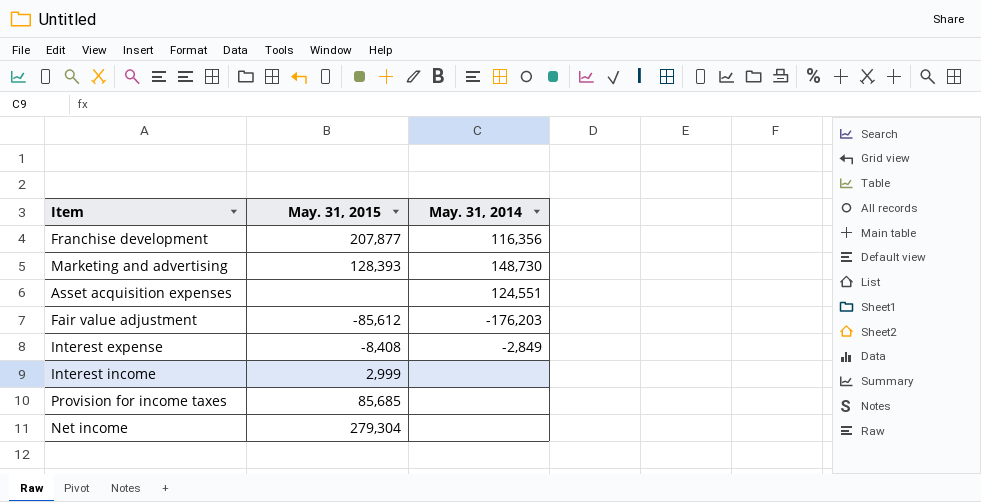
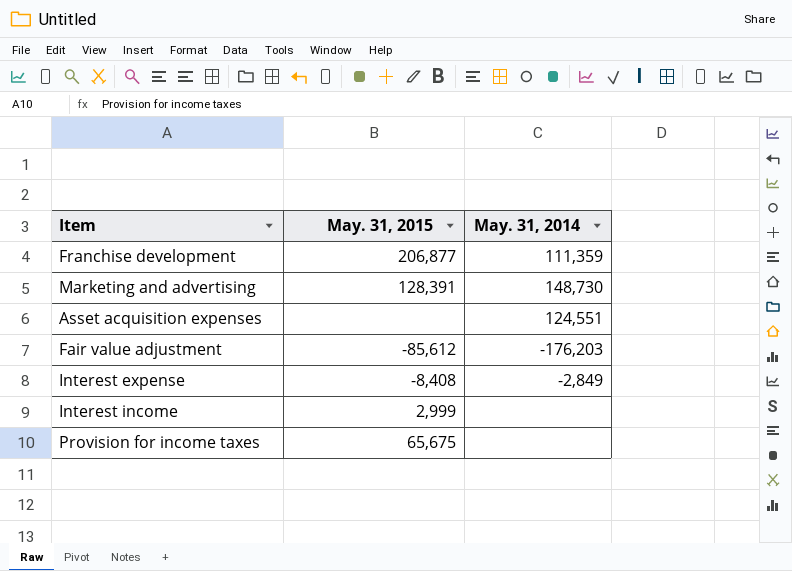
row Net income: 279,304 | none -> none
Franchise development | May. 31, 2015: 207,877 -> 206,877
Franchise development | May. 31, 2014: 116,356 -> 111,359
Marketing and advertising | May. 31, 2015: 128,393 -> 128,391
Provision for income taxes | May. 31, 2015: 85,685 -> 65,675

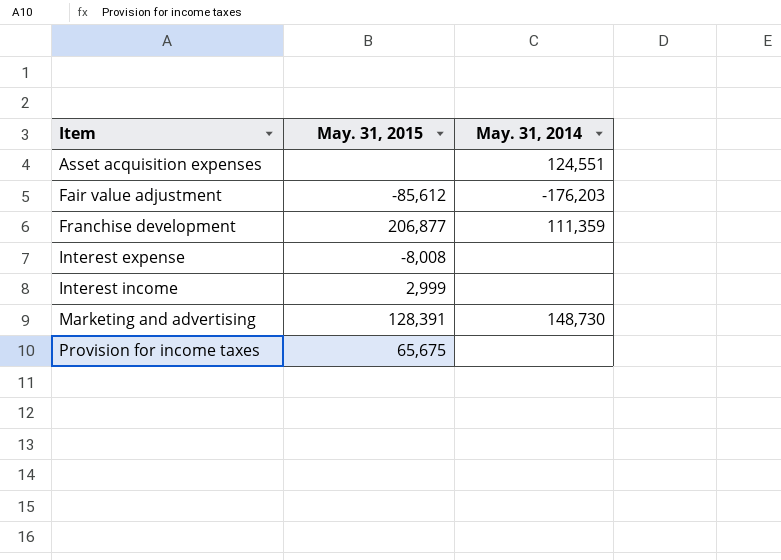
row order: none -> Item ascending
Interest expense | May. 31, 2015: -8,408 -> -8,008
Interest expense | May. 31, 2014: -2,849 -> none

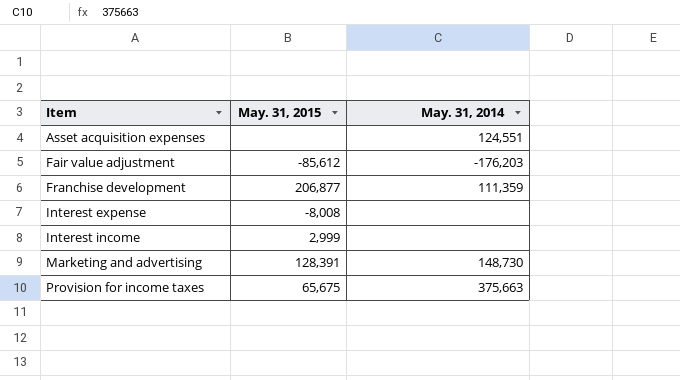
Provision for income taxes | May. 31, 2014: none -> 375,663

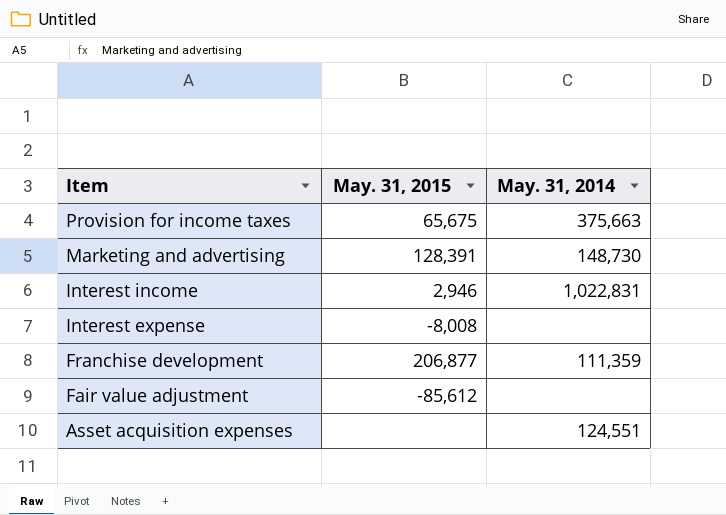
row order: Item ascending -> Item descending
Interest income | May. 31, 2015: 2,999 -> 2,946
Interest income | May. 31, 2014: none -> 1,022,831
Fair value adjustment | May. 31, 2014: -176,203 -> none

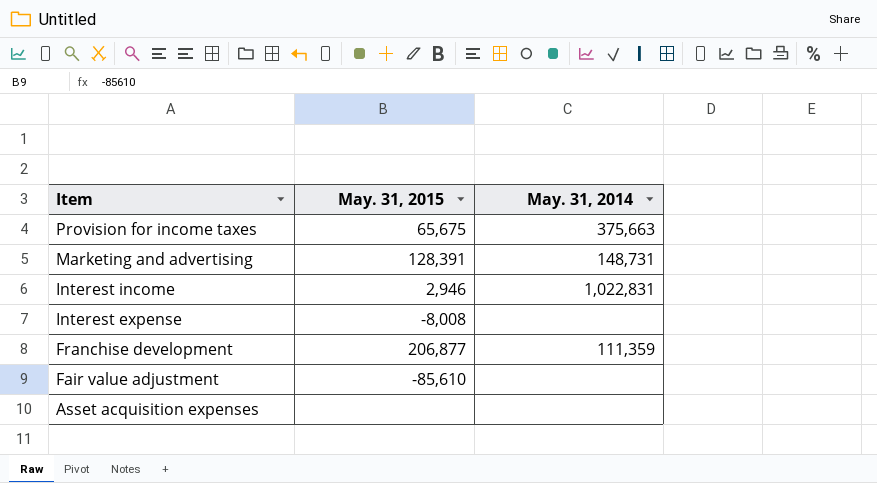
Marketing and advertising | May. 31, 2014: 148,730 -> 148,731
Fair value adjustment | May. 31, 2015: -85,612 -> -85,610
Asset acquisition expenses | May. 31, 2014: 124,551 -> none

